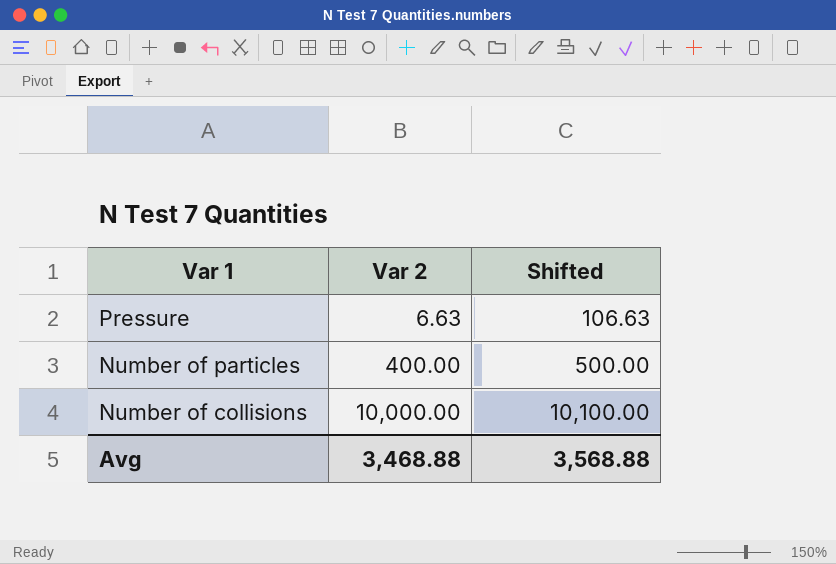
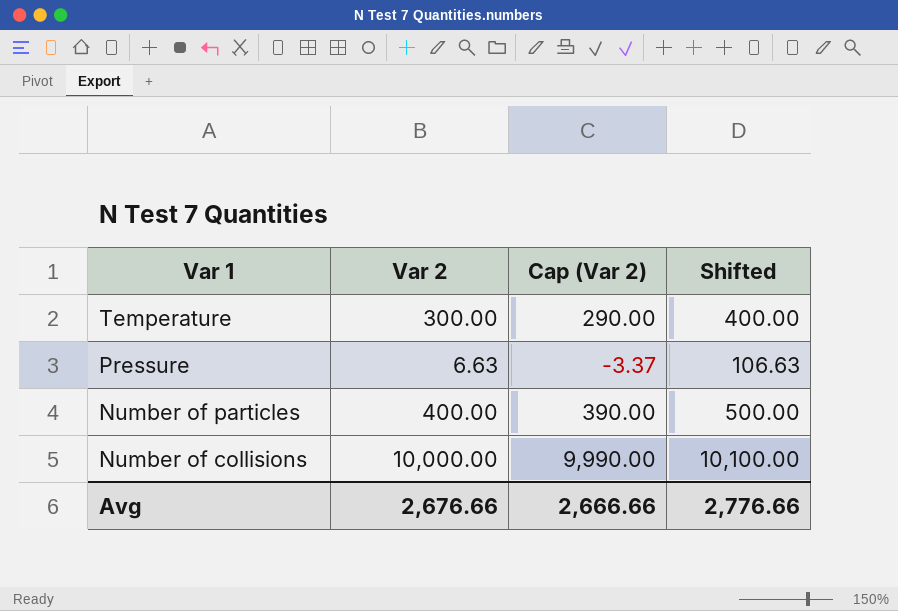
column Cap (Var 2) | formula: none -> [Var 2] - 10
row Temperature: none -> 300.00 | 290.00 | 400.00
Avg | Var 2: 3,468.88 -> 2,676.66
Avg | Shifted: 3,568.88 -> 2,776.66

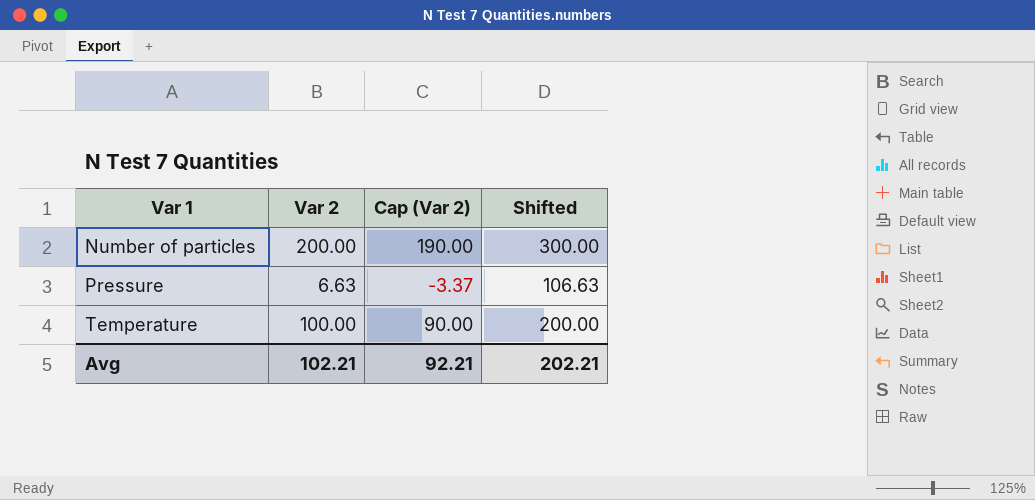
row order: Var 1 descending -> Var 1 ascending
row Number of collisions: 10,000.00 | 9,990.00 | 10,100.00 -> none
Number of particles | Var 2: 400.00 -> 200.00
Number of particles | Cap (Var 2): 390.00 -> 190.00
Number of particles | Shifted: 500.00 -> 300.00
Temperature | Var 2: 300.00 -> 100.00
Temperature | Cap (Var 2): 290.00 -> 90.00
Temperature | Shifted: 400.00 -> 200.00
Avg | Var 2: 2,676.66 -> 102.21
Avg | Cap (Var 2): 2,666.66 -> 92.21
Avg | Shifted: 2,776.66 -> 202.21

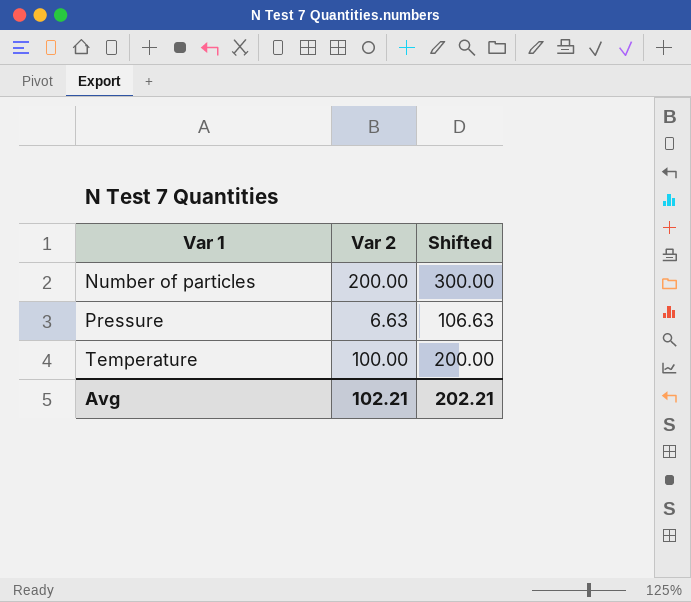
column Cap (Var 2) | formula: [Var 2] - 10 -> none

